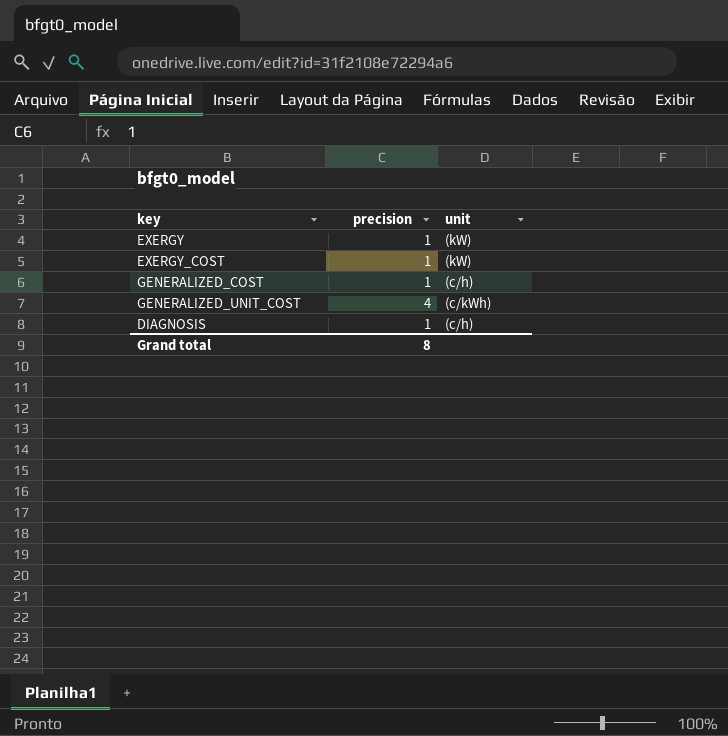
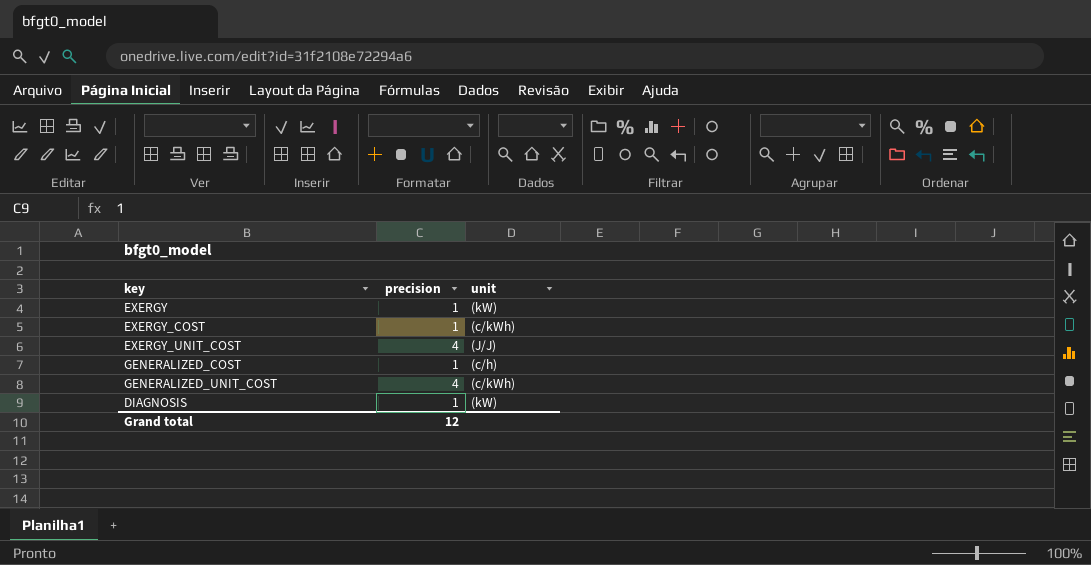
EXERGY_COST | unit: (kW) -> (c/kWh)
row EXERGY_UNIT_COST: none -> 4 | (J/J)
DIAGNOSIS | unit: (c/h) -> (kW)
Grand total | precision: 8 -> 12

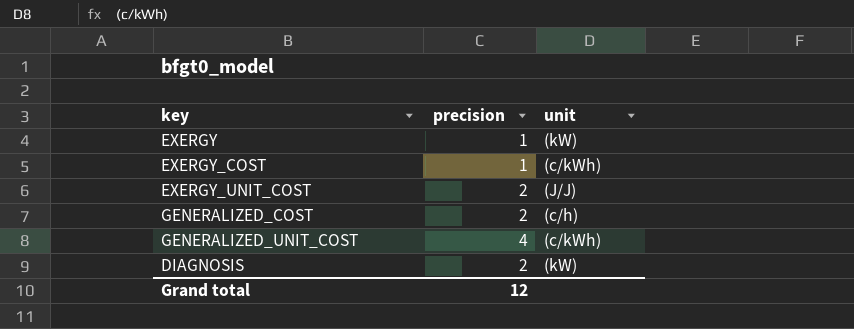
EXERGY_UNIT_COST | precision: 4 -> 2
GENERALIZED_COST | precision: 1 -> 2
DIAGNOSIS | precision: 1 -> 2

